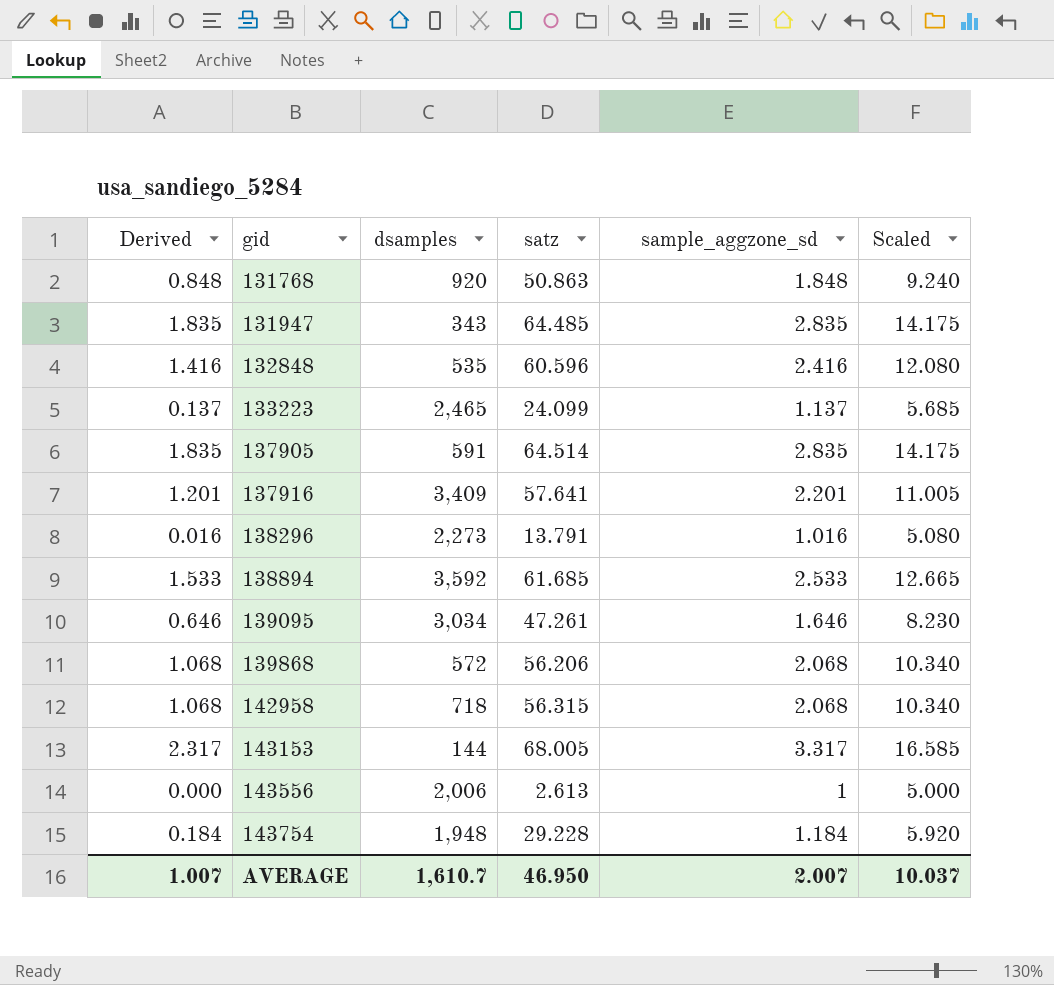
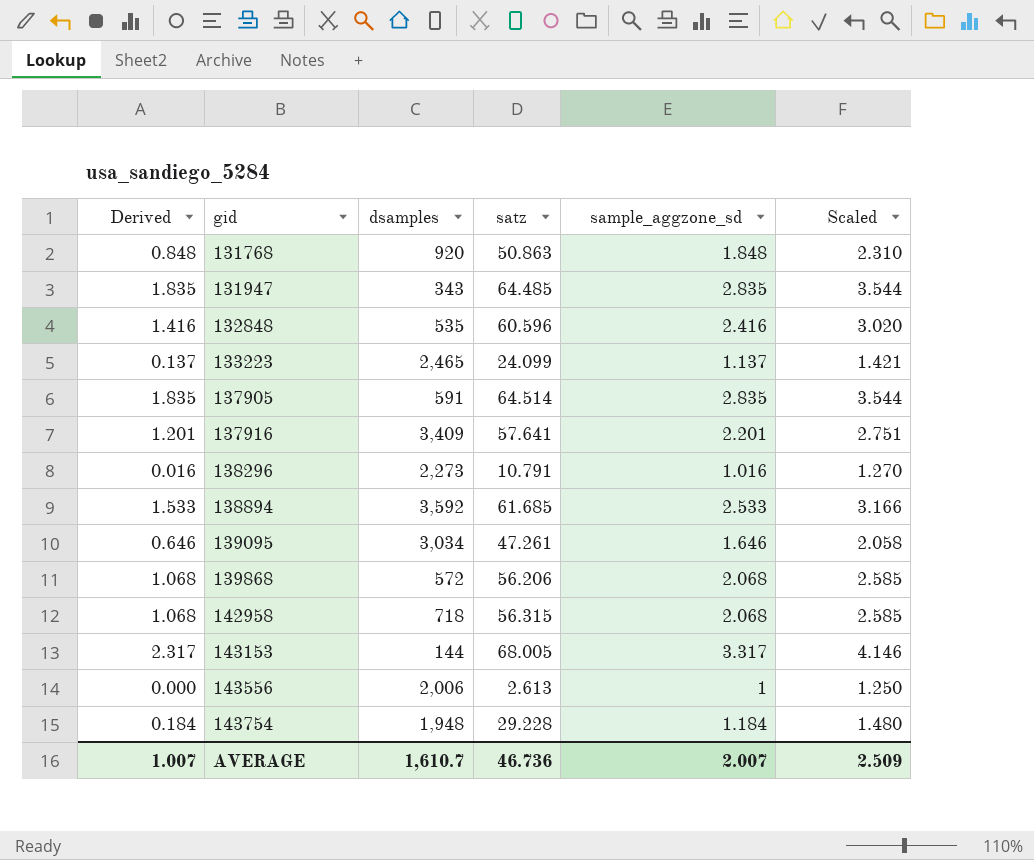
column Scaled | formula: [sample_aggzone_sd] * 5 -> [sample_aggzone_sd] * 1.25
138296 | satz: 13.791 -> 10.791
AVERAGE | satz: 46.950 -> 46.736
AVERAGE | Scaled: 10.037 -> 2.509

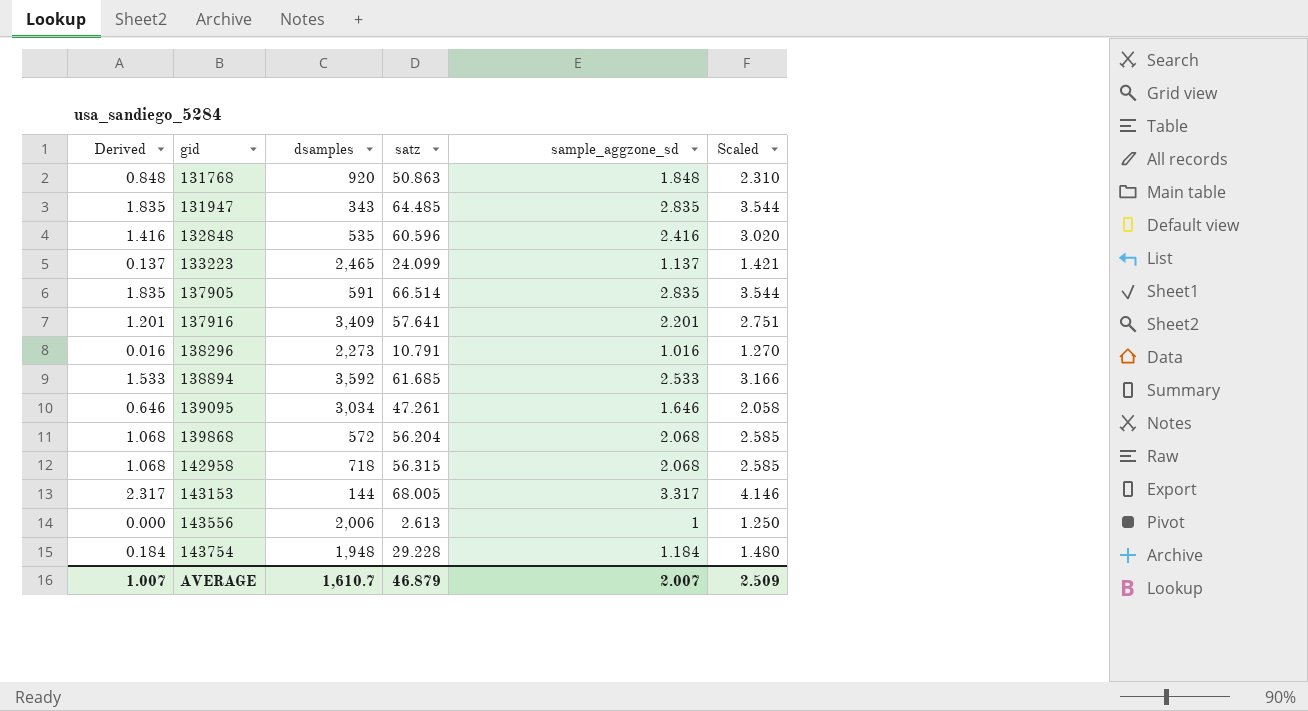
137905 | satz: 64.514 -> 66.514
139868 | satz: 56.206 -> 56.204
AVERAGE | satz: 46.736 -> 46.879

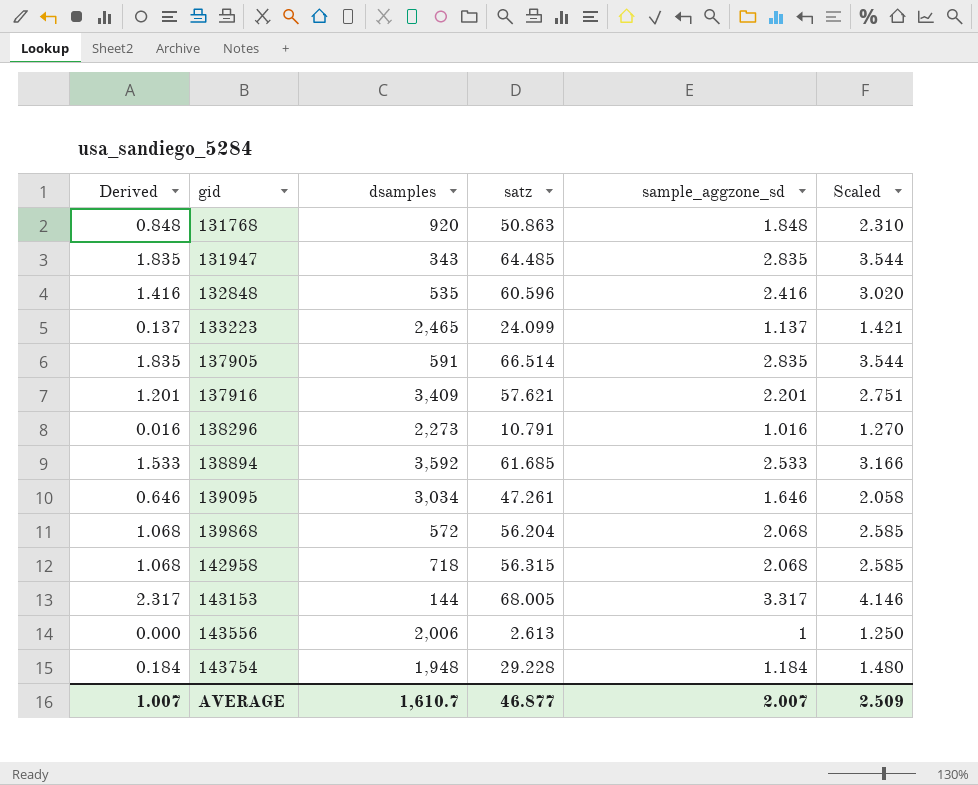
137916 | satz: 57.641 -> 57.621
AVERAGE | satz: 46.879 -> 46.877

